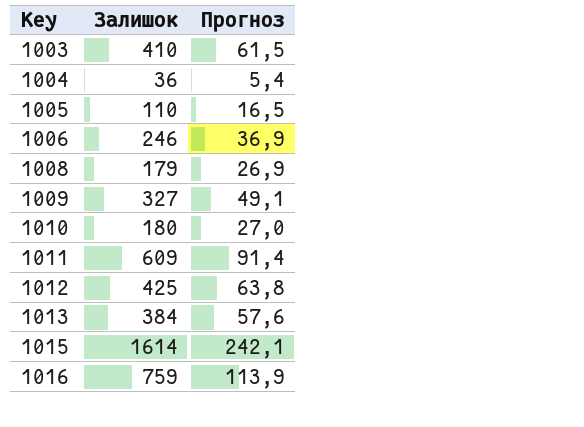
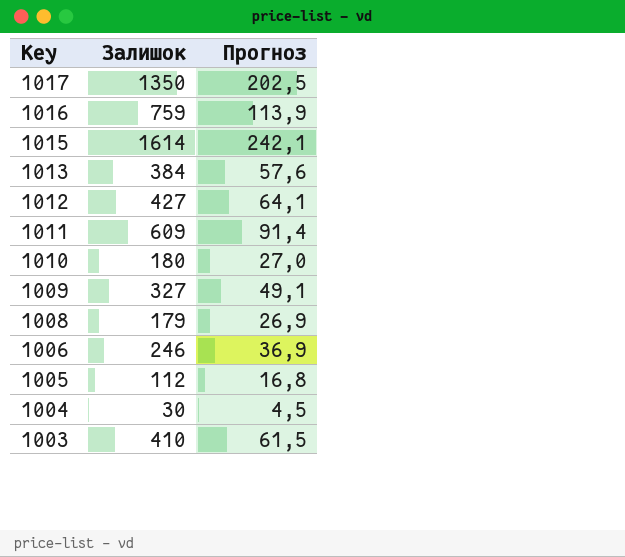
row order: Key ascending -> Key descending
row 1017: none -> 1350 | 202,5
1012 | Залишок: 425 -> 427
1012 | Прогноз: 63,8 -> 64,1
1005 | Залишок: 110 -> 112
1005 | Прогноз: 16,5 -> 16,8
1004 | Залишок: 36 -> 30
1004 | Прогноз: 5,4 -> 4,5

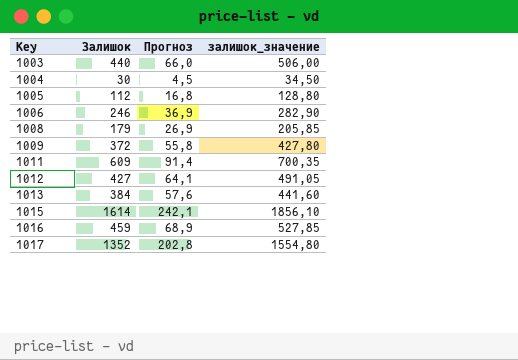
row order: Key descending -> Key ascending
column залишок_значение | formula: none -> [Залишок] * 1,15
row 1010: 180 | 27,0 -> none
1003 | Залишок: 410 -> 440
1003 | Прогноз: 61,5 -> 66,0
1009 | Залишок: 327 -> 372
1009 | Прогноз: 49,1 -> 55,8
1016 | Залишок: 759 -> 459
1016 | Прогноз: 113,9 -> 68,9
1017 | Залишок: 1350 -> 1352
1017 | Прогноз: 202,5 -> 202,8

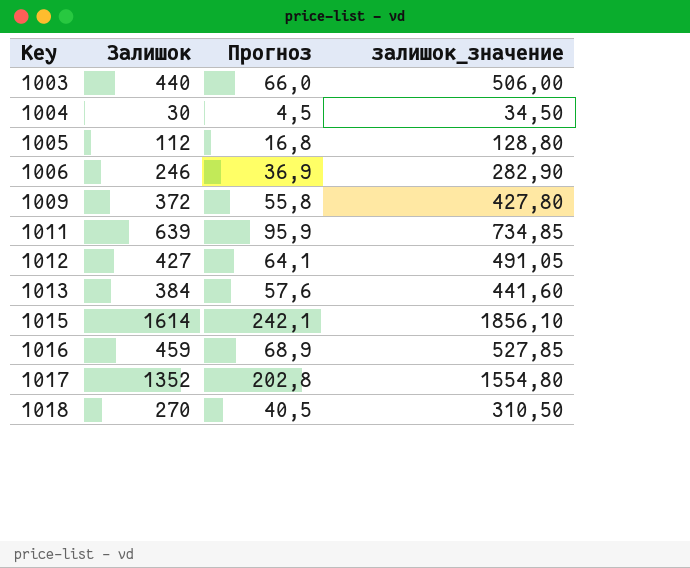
row 1008: 179 | 26,9 | 205,85 -> none
1011 | Залишок: 609 -> 639
1011 | Прогноз: 91,4 -> 95,9
1011 | залишок_значение: 700,35 -> 734,85
row 1018: none -> 270 | 40,5 | 310,50

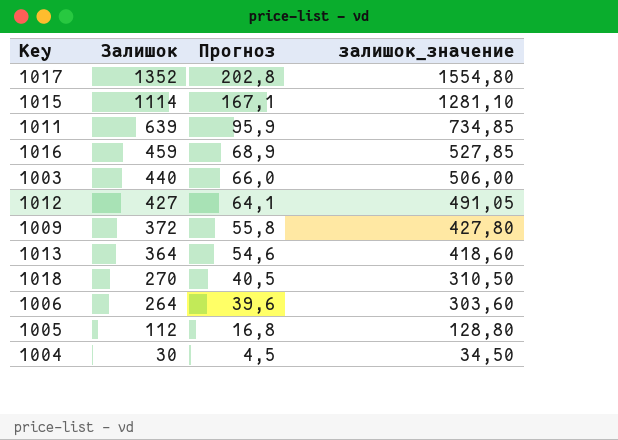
row order: Key ascending -> Залишок descending
1015 | Залишок: 1614 -> 1114
1015 | Прогноз: 242,1 -> 167,1
1015 | залишок_значение: 1856,10 -> 1281,10
1013 | Залишок: 384 -> 364
1013 | Прогноз: 57,6 -> 54,6
1013 | залишок_значение: 441,60 -> 418,60
1006 | Залишок: 246 -> 264
1006 | Прогноз: 36,9 -> 39,6
1006 | залишок_значение: 282,90 -> 303,60

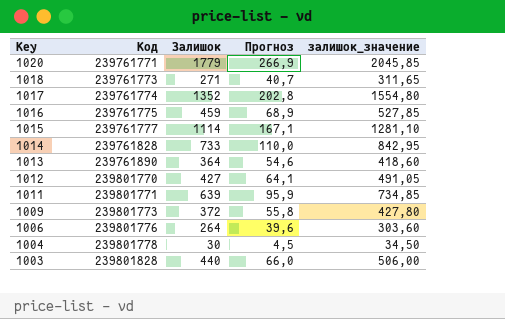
row order: Залишок descending -> Key descending
column Код | position: none -> 2
row 1005: 112 | 16,8 | 128,80 -> none
row 1020: none -> 239761771 | 1779 | 266,9 | 2045,85
1018 | Залишок: 270 -> 271
1018 | Прогноз: 40,5 -> 40,7
1018 | залишок_значение: 310,50 -> 311,65
row 1014: none -> 239761828 | 733 | 110,0 | 842,95

